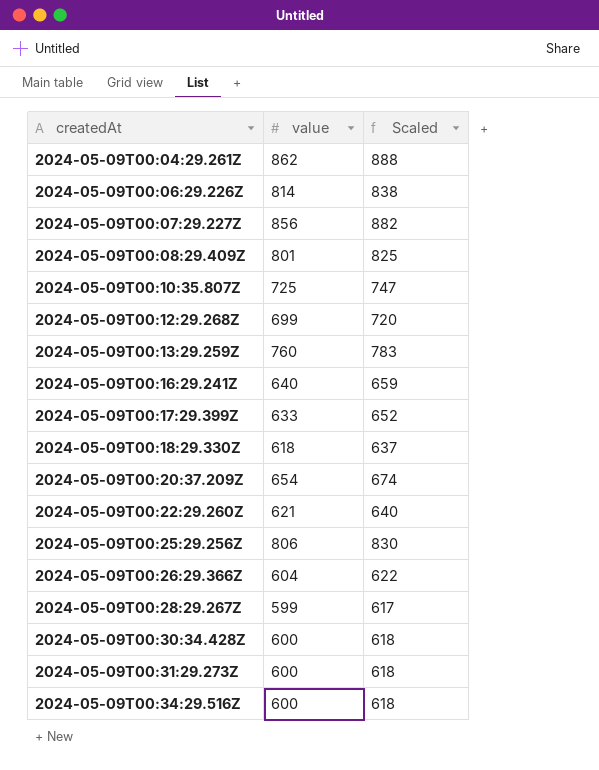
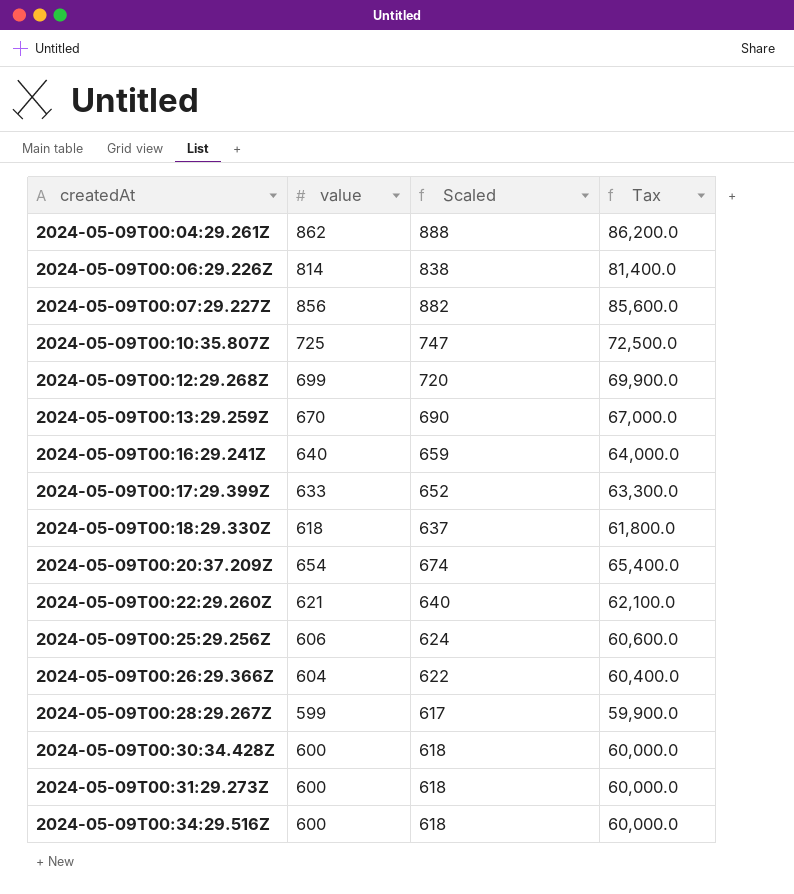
column Tax | formula: none -> [value] * 100
row 2024-05-09T00:08:29.409Z: 801 | 825 -> none
2024-05-09T00:13:29.259Z | value: 760 -> 670
2024-05-09T00:13:29.259Z | Scaled: 783 -> 690
2024-05-09T00:25:29.256Z | value: 806 -> 606
2024-05-09T00:25:29.256Z | Scaled: 830 -> 624

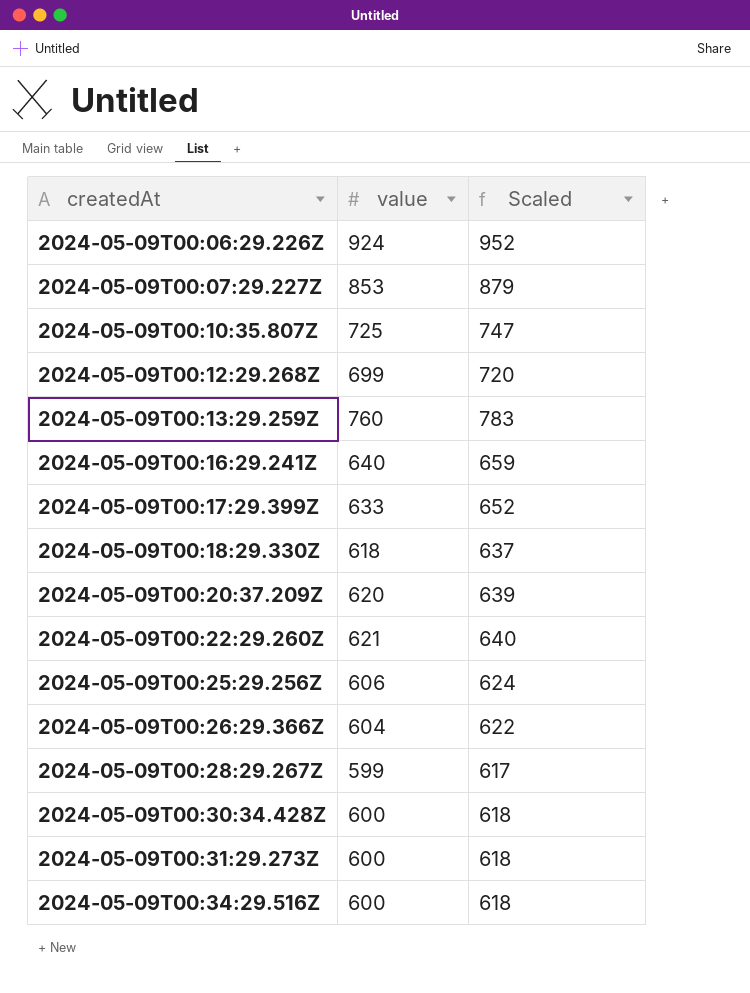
column Tax | formula: [value] * 100 -> none
row 2024-05-09T00:04:29.261Z: 862 | 888 | 86,200.0 -> none
2024-05-09T00:06:29.226Z | value: 814 -> 924
2024-05-09T00:06:29.226Z | Scaled: 838 -> 952
2024-05-09T00:07:29.227Z | value: 856 -> 853
2024-05-09T00:07:29.227Z | Scaled: 882 -> 879
2024-05-09T00:13:29.259Z | value: 670 -> 760
2024-05-09T00:13:29.259Z | Scaled: 690 -> 783
2024-05-09T00:20:37.209Z | value: 654 -> 620
2024-05-09T00:20:37.209Z | Scaled: 674 -> 639

